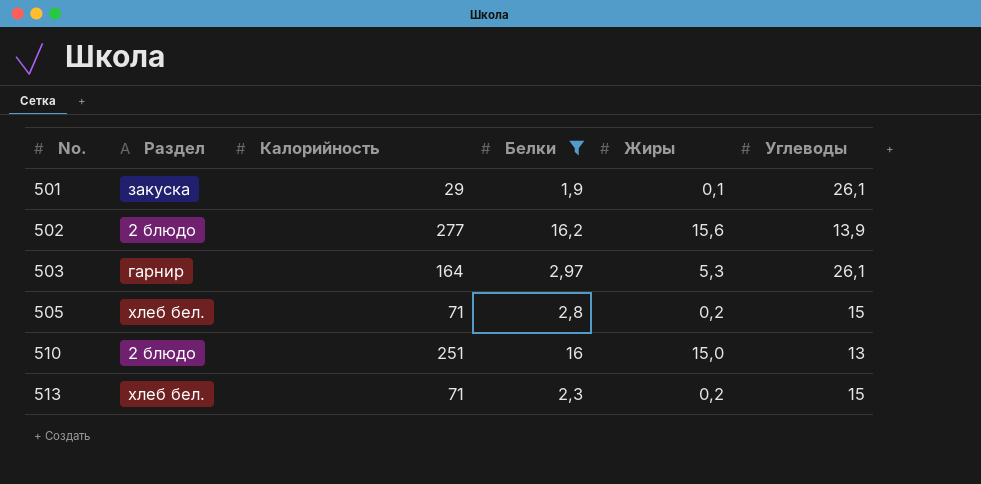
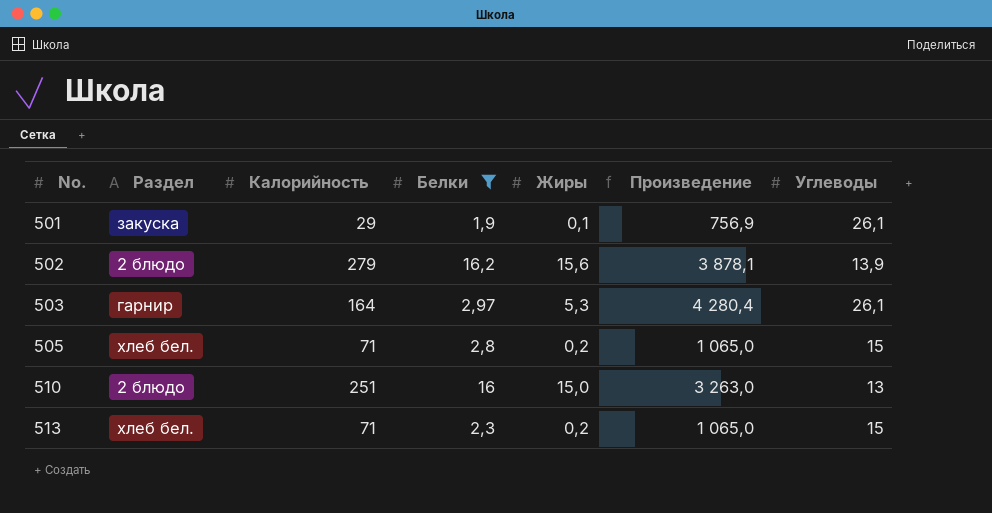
column Произведение | formula: none -> [Калорийность] * [Углеводы]
502 | Калорийность: 277 -> 279

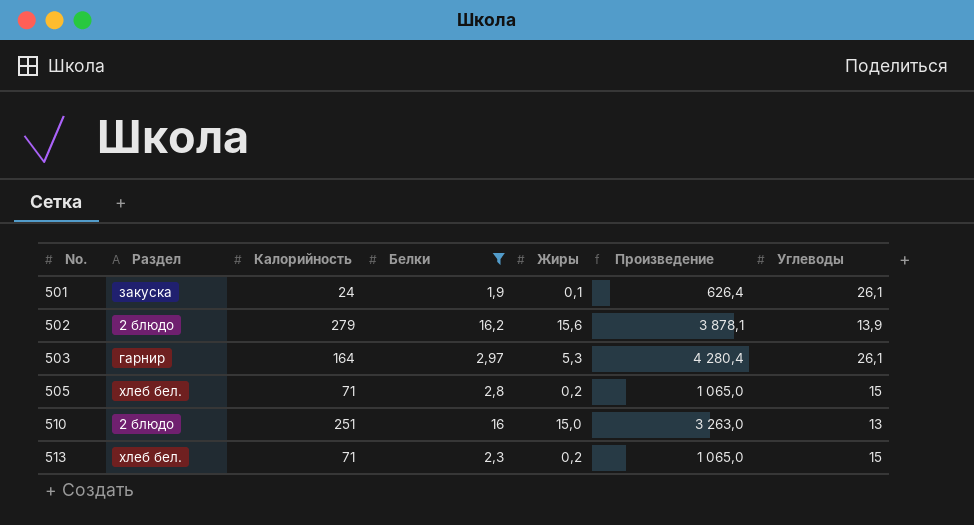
501 | Калорийность: 29 -> 24
501 | Произведение: 756,9 -> 626,4

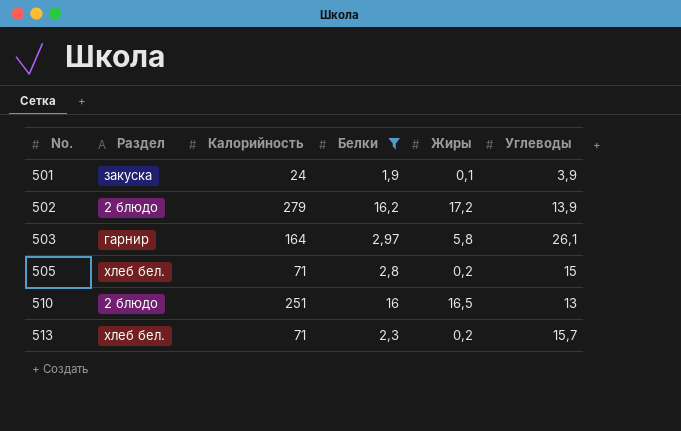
column Произведение | formula: [Калорийность] * [Углеводы] -> none
501 | Углеводы: 26,1 -> 3,9
502 | Жиры: 15,6 -> 17,2
503 | Жиры: 5,3 -> 5,8
510 | Жиры: 15,0 -> 16,5
513 | Углеводы: 15 -> 15,7

